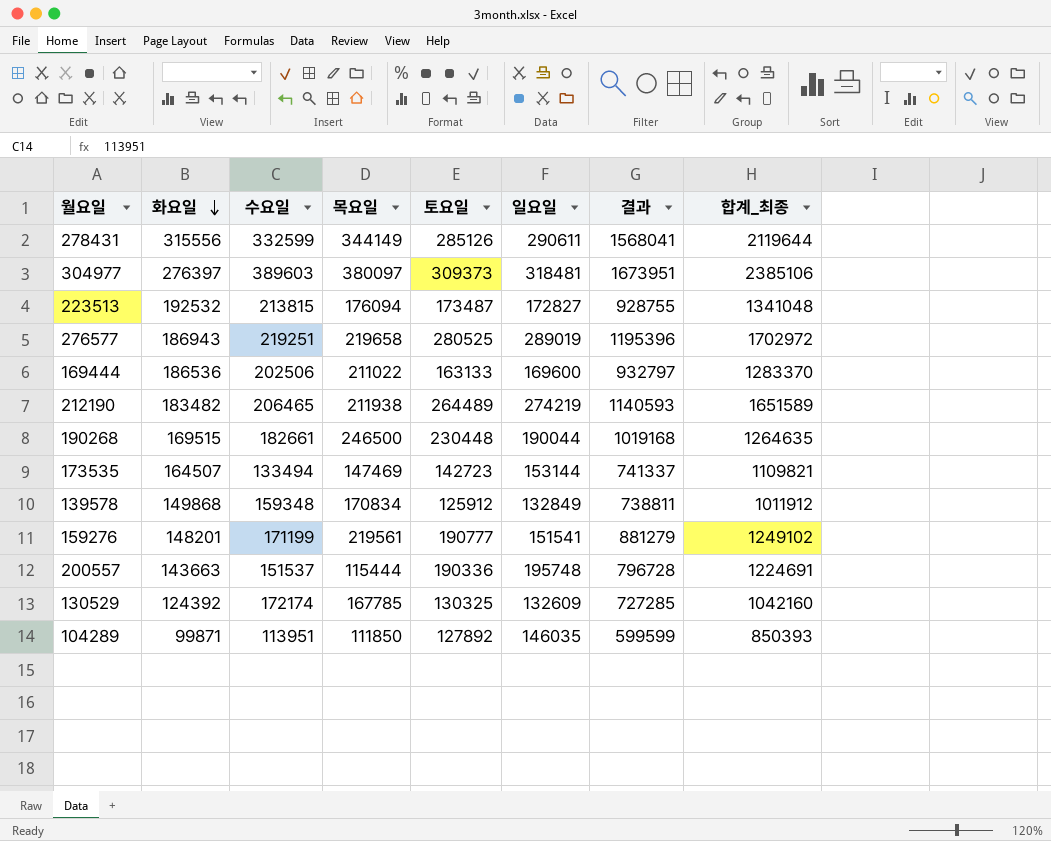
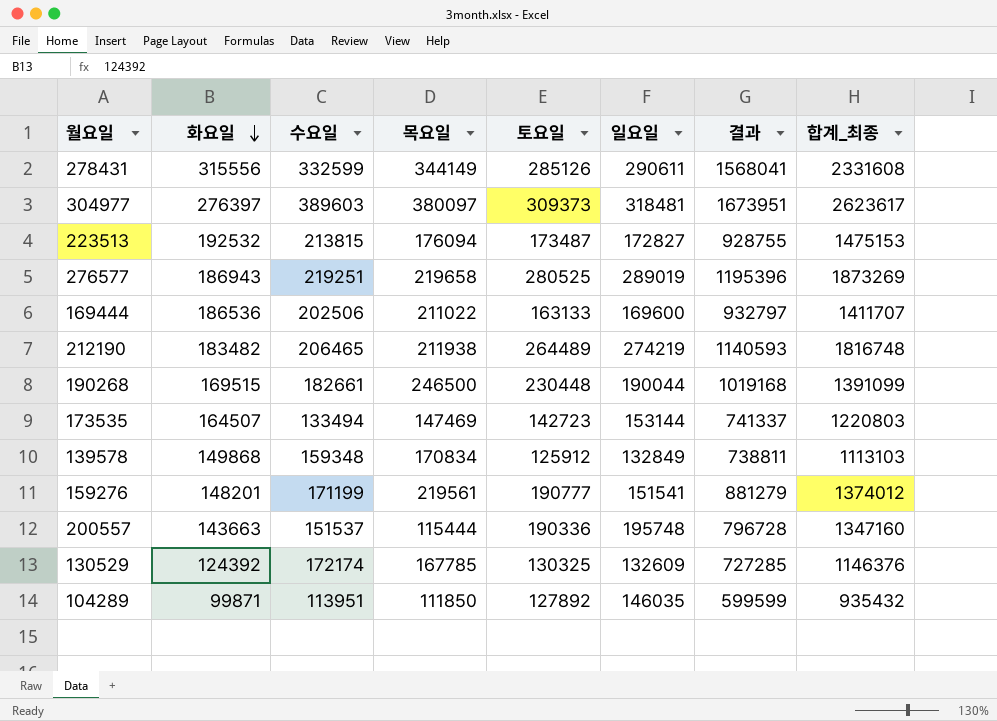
278431 | 합계_최종: 2119644 -> 2331608
304977 | 합계_최종: 2385106 -> 2623617
223513 | 합계_최종: 1341048 -> 1475153
276577 | 합계_최종: 1702972 -> 1873269
169444 | 합계_최종: 1283370 -> 1411707
212190 | 합계_최종: 1651589 -> 1816748
190268 | 합계_최종: 1264635 -> 1391099
173535 | 합계_최종: 1109821 -> 1220803
139578 | 합계_최종: 1011912 -> 1113103
159276 | 합계_최종: 1249102 -> 1374012
200557 | 합계_최종: 1224691 -> 1347160
130529 | 합계_최종: 1042160 -> 1146376
104289 | 합계_최종: 850393 -> 935432

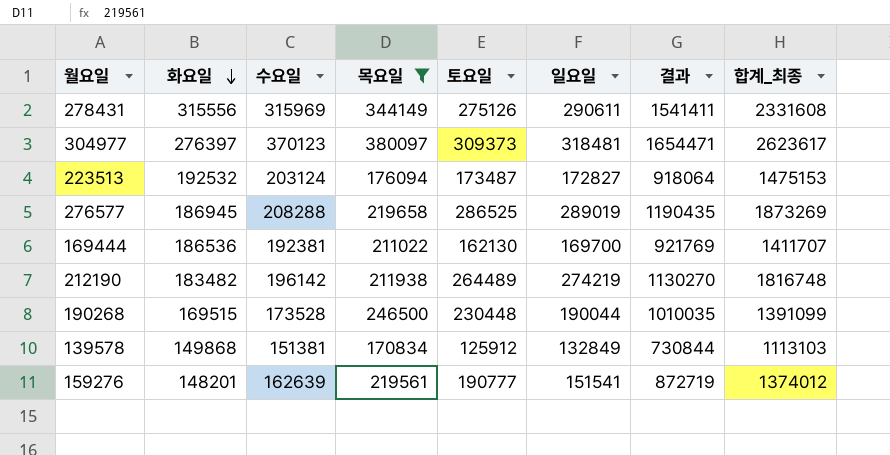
filter: none -> 목요일 >= 170834
278431 | 수요일: 332599 -> 315969
278431 | 토요일: 285126 -> 275126
278431 | 결과: 1568041 -> 1541411
304977 | 수요일: 389603 -> 370123
304977 | 결과: 1673951 -> 1654471
223513 | 수요일: 213815 -> 203124
223513 | 결과: 928755 -> 918064
276577 | 화요일: 186943 -> 186945
276577 | 수요일: 219251 -> 208288
276577 | 토요일: 280525 -> 286525
276577 | 결과: 1195396 -> 1190435
169444 | 수요일: 202506 -> 192381
169444 | 토요일: 163133 -> 162130
169444 | 일요일: 169600 -> 169700
169444 | 결과: 932797 -> 921769
212190 | 수요일: 206465 -> 196142
212190 | 결과: 1140593 -> 1130270
190268 | 수요일: 182661 -> 173528
190268 | 결과: 1019168 -> 1010035
139578 | 수요일: 159348 -> 151381
139578 | 결과: 738811 -> 730844
159276 | 수요일: 171199 -> 162639
159276 | 결과: 881279 -> 872719

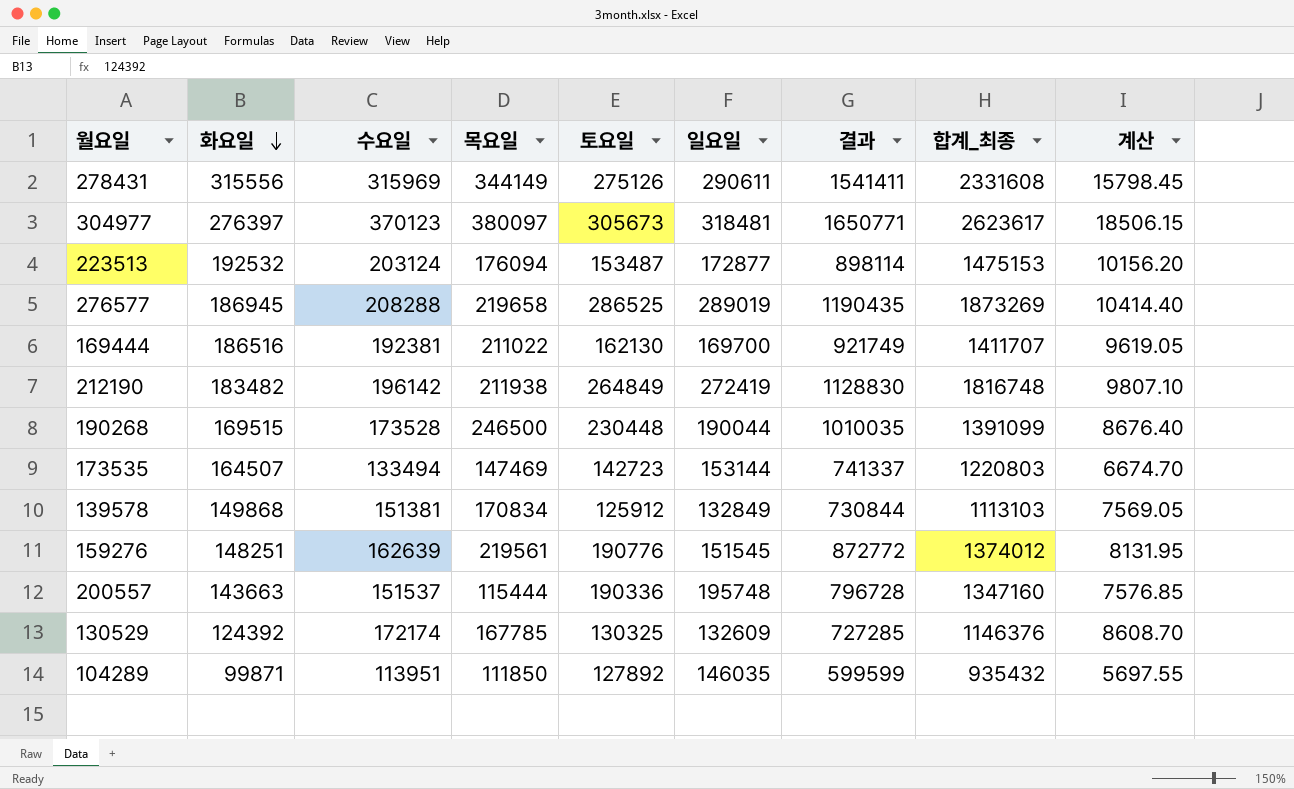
filter: 목요일 >= 170834 -> none
column 계산 | formula: none -> [수요일] * 0.05
304977 | 토요일: 309373 -> 305673
304977 | 결과: 1654471 -> 1650771
223513 | 토요일: 173487 -> 153487
223513 | 일요일: 172827 -> 172877
223513 | 결과: 918064 -> 898114
169444 | 화요일: 186536 -> 186516
169444 | 결과: 921769 -> 921749
212190 | 토요일: 264489 -> 264849
212190 | 일요일: 274219 -> 272419
212190 | 결과: 1130270 -> 1128830
159276 | 화요일: 148201 -> 148251
159276 | 토요일: 190777 -> 190776
159276 | 일요일: 151541 -> 151545
159276 | 결과: 872719 -> 872772

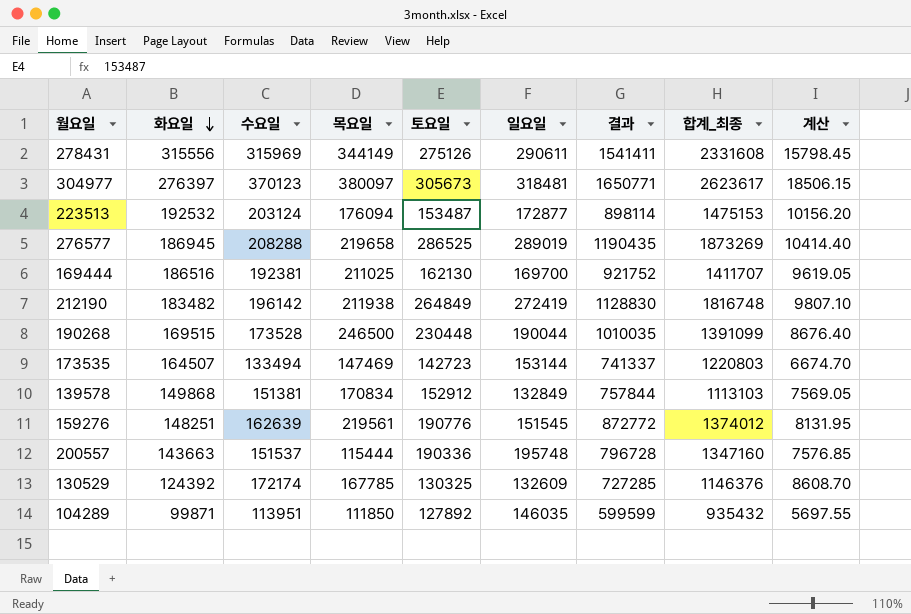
169444 | 목요일: 211022 -> 211025
169444 | 결과: 921749 -> 921752
139578 | 토요일: 125912 -> 152912
139578 | 결과: 730844 -> 757844

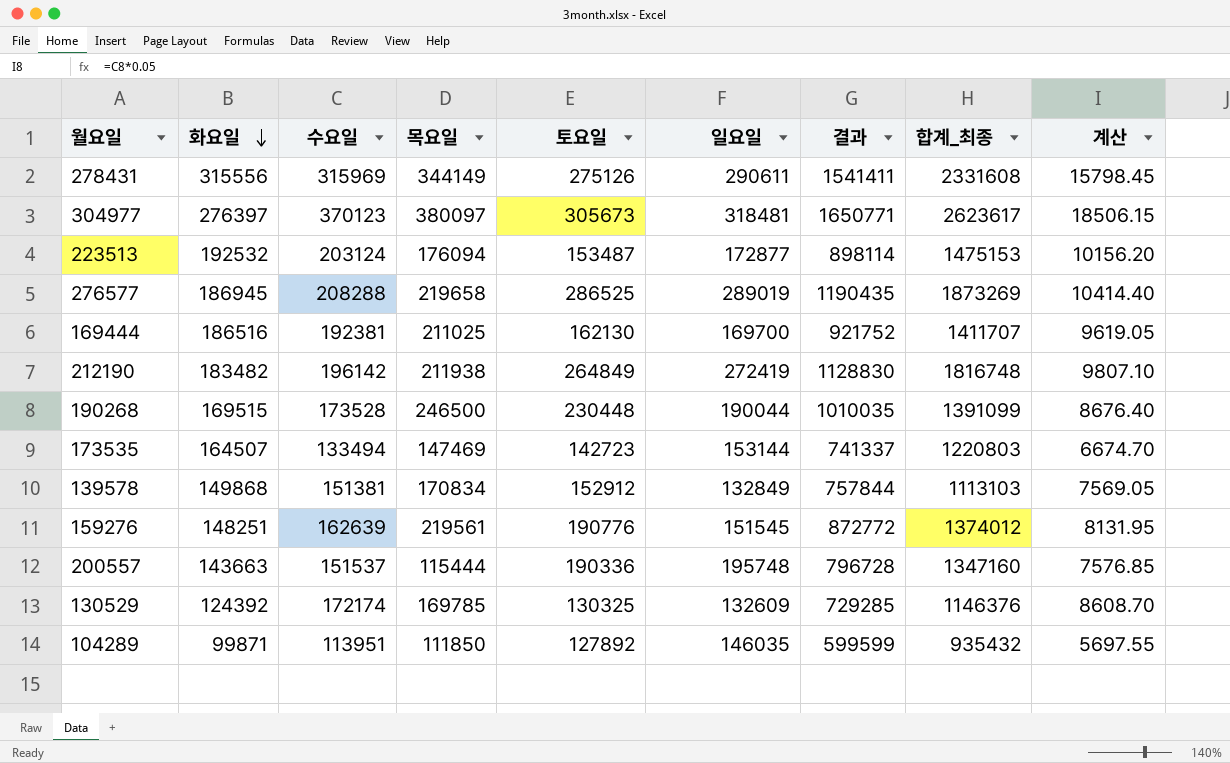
130529 | 목요일: 167785 -> 169785
130529 | 결과: 727285 -> 729285

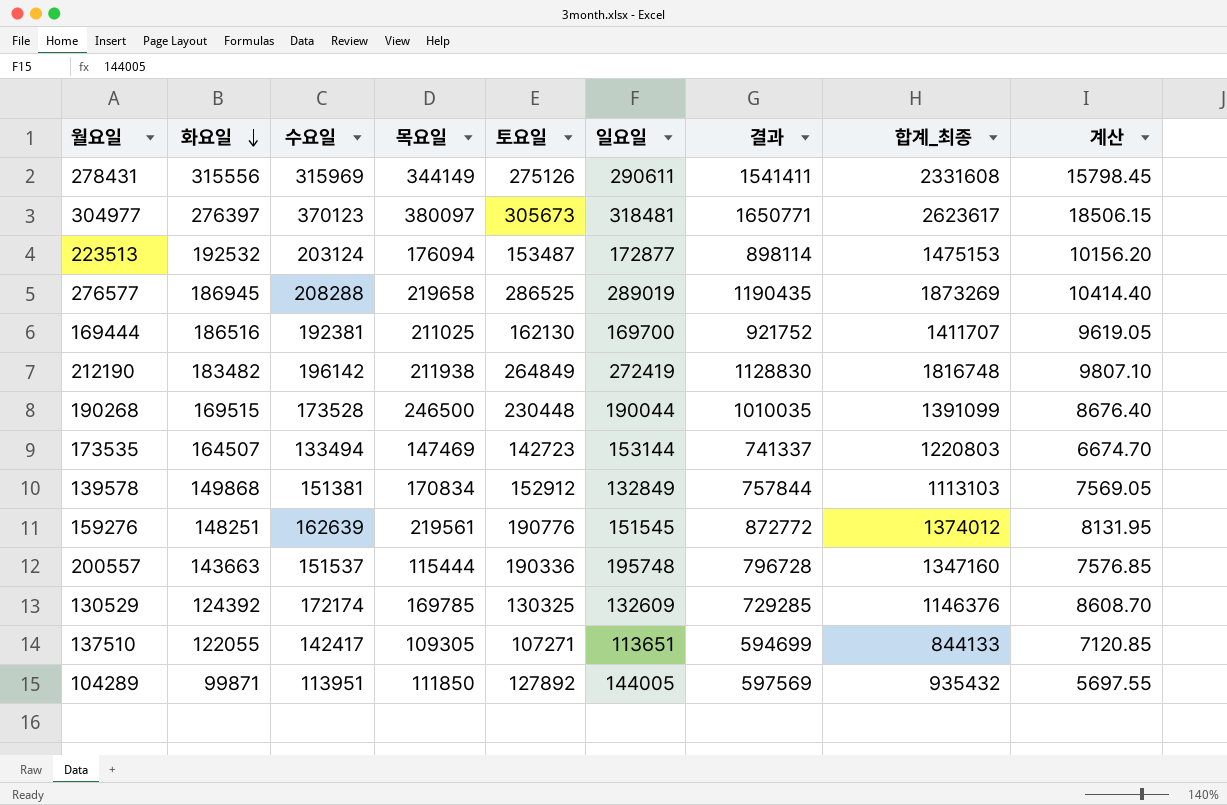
row 137510: none -> 122055 | 142417 | 109305 | 107271 | 113651 | 594699 | 844133 | 7120.85
104289 | 일요일: 146035 -> 144005
104289 | 결과: 599599 -> 597569

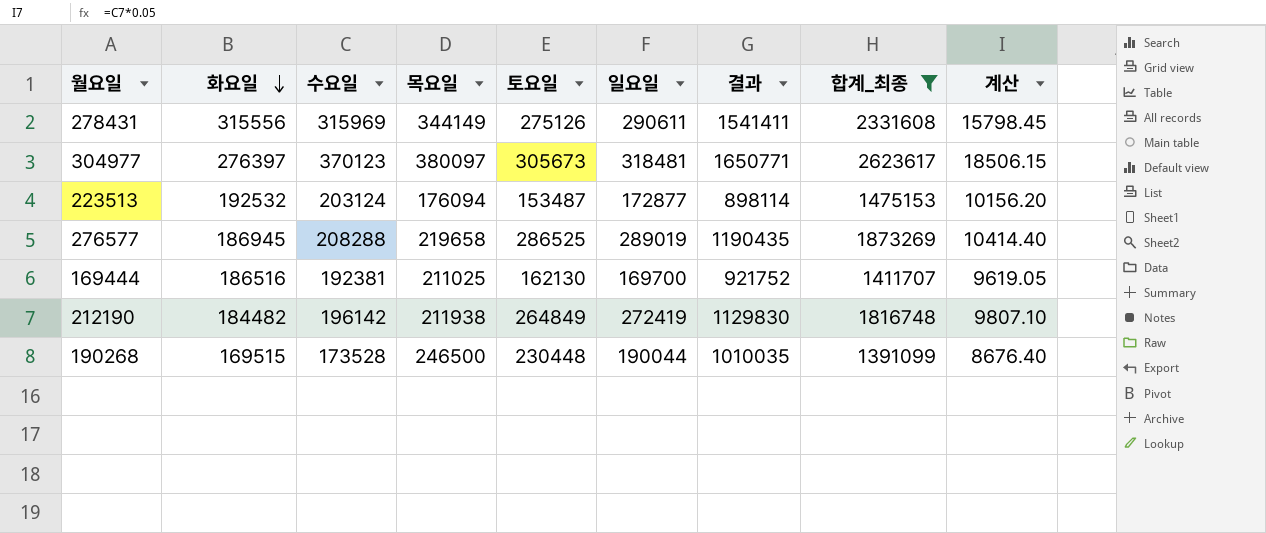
filter: none -> 합계_최종 >= 1391099
212190 | 화요일: 183482 -> 184482
212190 | 결과: 1128830 -> 1129830

